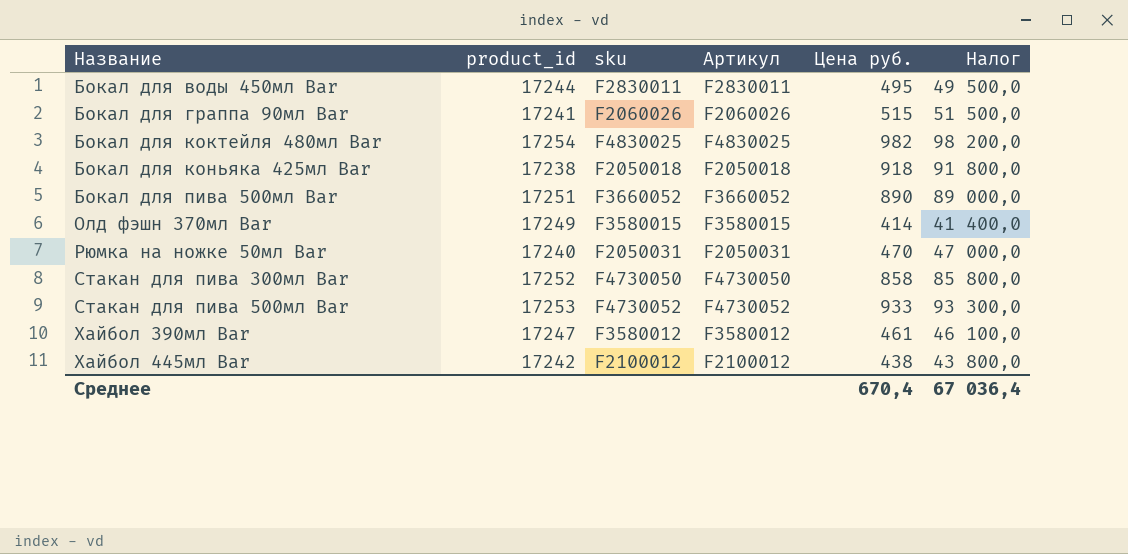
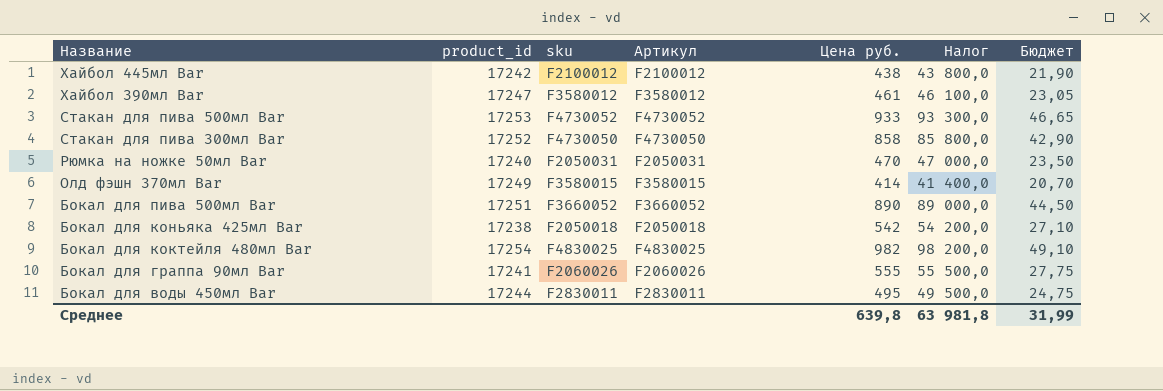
row order: Название ascending -> Название descending
column Бюджет | formula: none -> [Цена руб.] * 0,05
Бокал для коньяка 425мл Bar | Цена руб.: 918 -> 542
Бокал для коньяка 425мл Bar | Налог: 91 800,0 -> 54 200,0
Бокал для граппа 90мл Bar | Цена руб.: 515 -> 555
Бокал для граппа 90мл Bar | Налог: 51 500,0 -> 55 500,0
Среднее | Цена руб.: 670,4 -> 639,8
Среднее | Налог: 67 036,4 -> 63 981,8

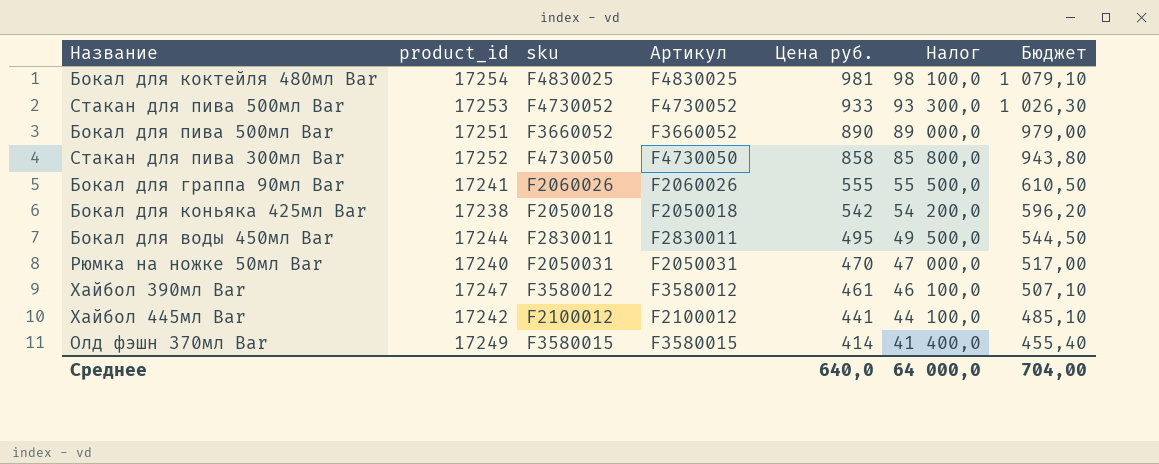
row order: Название descending -> Цена руб. descending
column Бюджет | formula: [Цена руб.] * 0,05 -> [Цена руб.] * 1,1
Бокал для коктейля 480мл Bar | Цена руб.: 982 -> 981
Бокал для коктейля 480мл Bar | Налог: 98 200,0 -> 98 100,0
Хайбол 445мл Bar | Цена руб.: 438 -> 441
Хайбол 445мл Bar | Налог: 43 800,0 -> 44 100,0
Среднее | Цена руб.: 639,8 -> 640,0
Среднее | Налог: 63 981,8 -> 64 000,0
Среднее | Бюджет: 31,99 -> 704,00

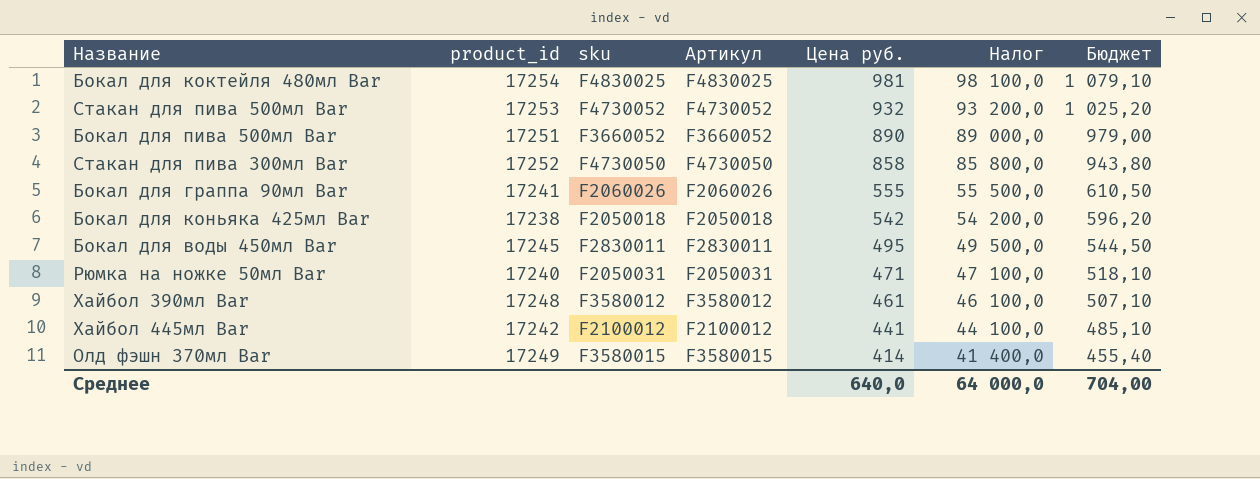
Стакан для пива 500мл Bar | Цена руб.: 933 -> 932
Стакан для пива 500мл Bar | Налог: 93 300,0 -> 93 200,0
Стакан для пива 500мл Bar | Бюджет: 1 026,30 -> 1 025,20
Бокал для воды 450мл Bar | product_id: 17244 -> 17245
Рюмка на ножке 50мл Bar | Цена руб.: 470 -> 471
Рюмка на ножке 50мл Bar | Налог: 47 000,0 -> 47 100,0
Рюмка на ножке 50мл Bar | Бюджет: 517,00 -> 518,10
Хайбол 390мл Bar | product_id: 17247 -> 17248

